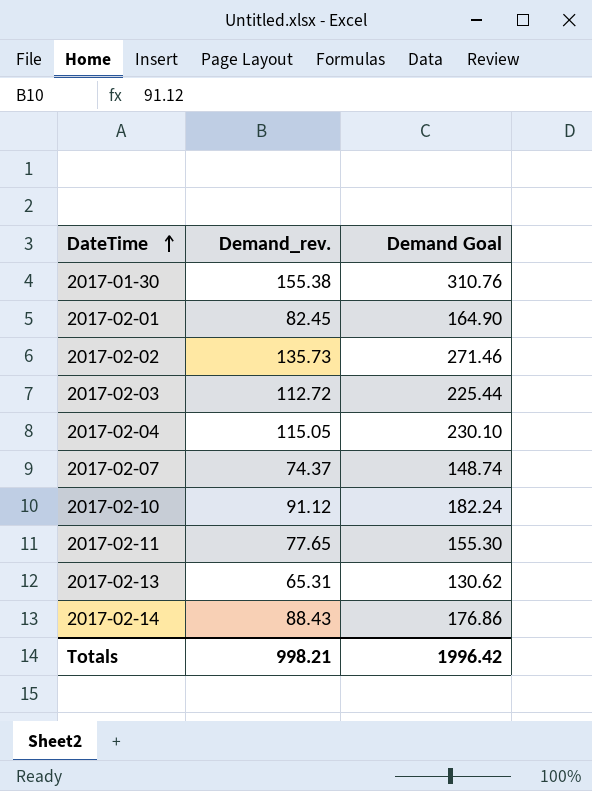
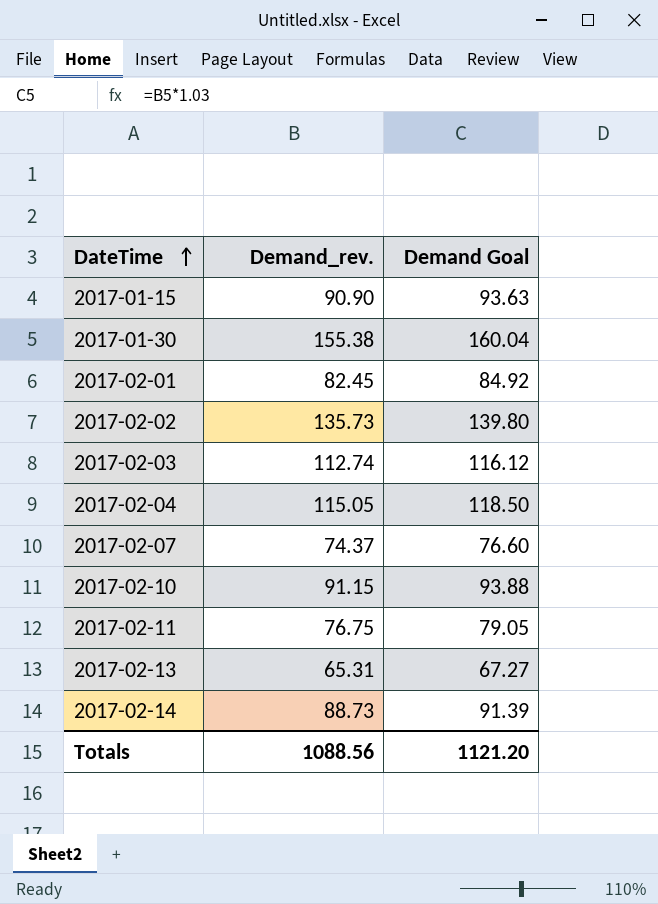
column Demand Goal | formula: [Demand_rev.] * 2 -> [Demand_rev.] * 1.03
row 2017-01-15: none -> 90.90 | 93.63
2017-02-03 | Demand_rev.: 112.72 -> 112.74
2017-02-10 | Demand_rev.: 91.12 -> 91.15
2017-02-11 | Demand_rev.: 77.65 -> 76.75
2017-02-14 | Demand_rev.: 88.43 -> 88.73
Totals | Demand_rev.: 998.21 -> 1088.56
Totals | Demand Goal: 1996.42 -> 1121.20

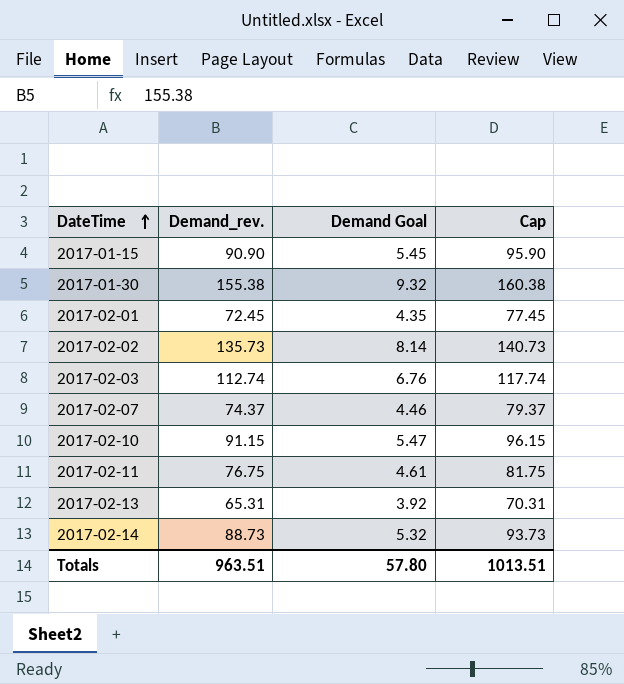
column Demand Goal | formula: [Demand_rev.] * 1.03 -> [Demand_rev.] * 0.06
column Cap | formula: none -> [Demand_rev.] + 5
row 2017-02-04: 115.05 | 118.50 -> none
2017-02-01 | Demand_rev.: 82.45 -> 72.45
Totals | Demand_rev.: 1088.56 -> 963.51
Totals | Demand Goal: 1121.20 -> 57.80

